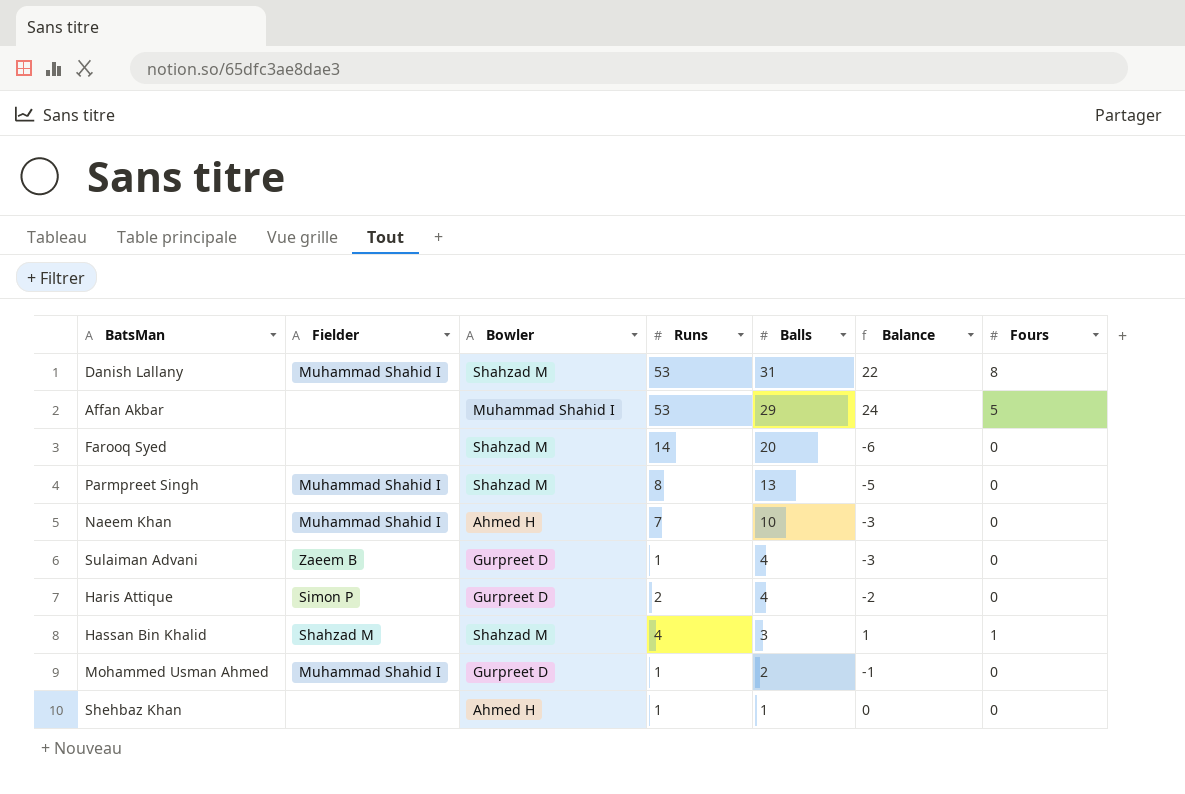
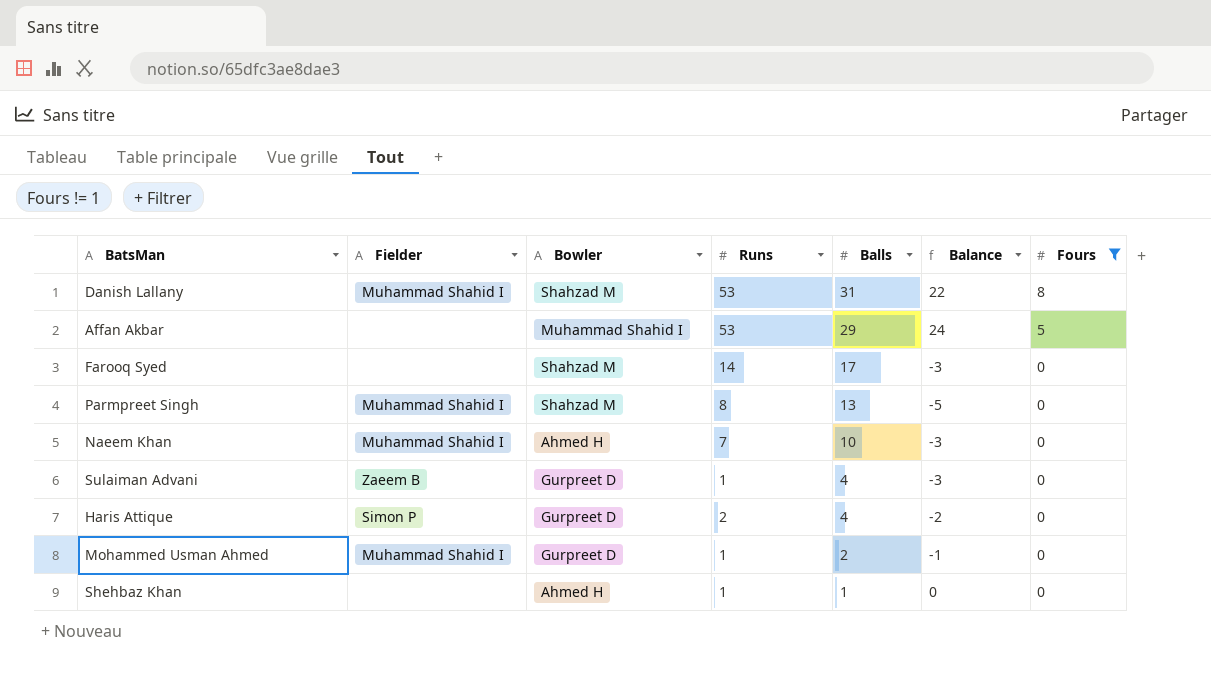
filter: none -> Fours != 1
Farooq Syed | Balls: 20 -> 17
Farooq Syed | Balance: -6 -> -3

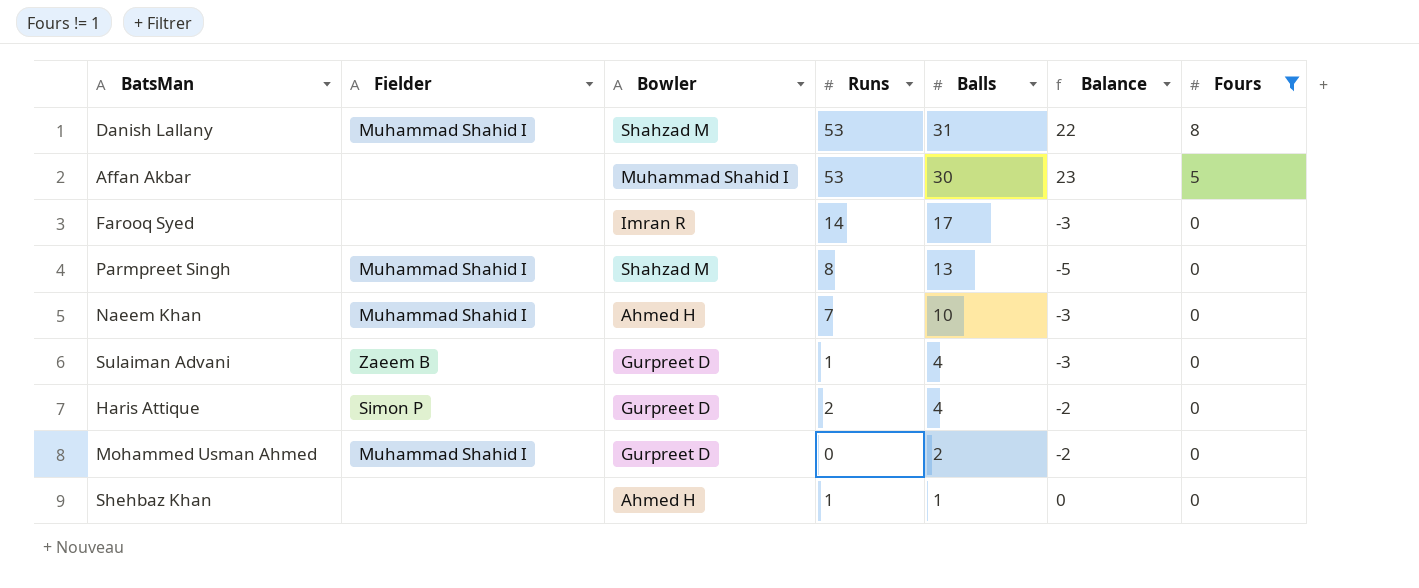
Affan Akbar | Balls: 29 -> 30
Affan Akbar | Balance: 24 -> 23
Farooq Syed | Bowler: Shahzad M -> Imran R
Mohammed Usman Ahmed | Runs: 1 -> 0
Mohammed Usman Ahmed | Balance: -1 -> -2

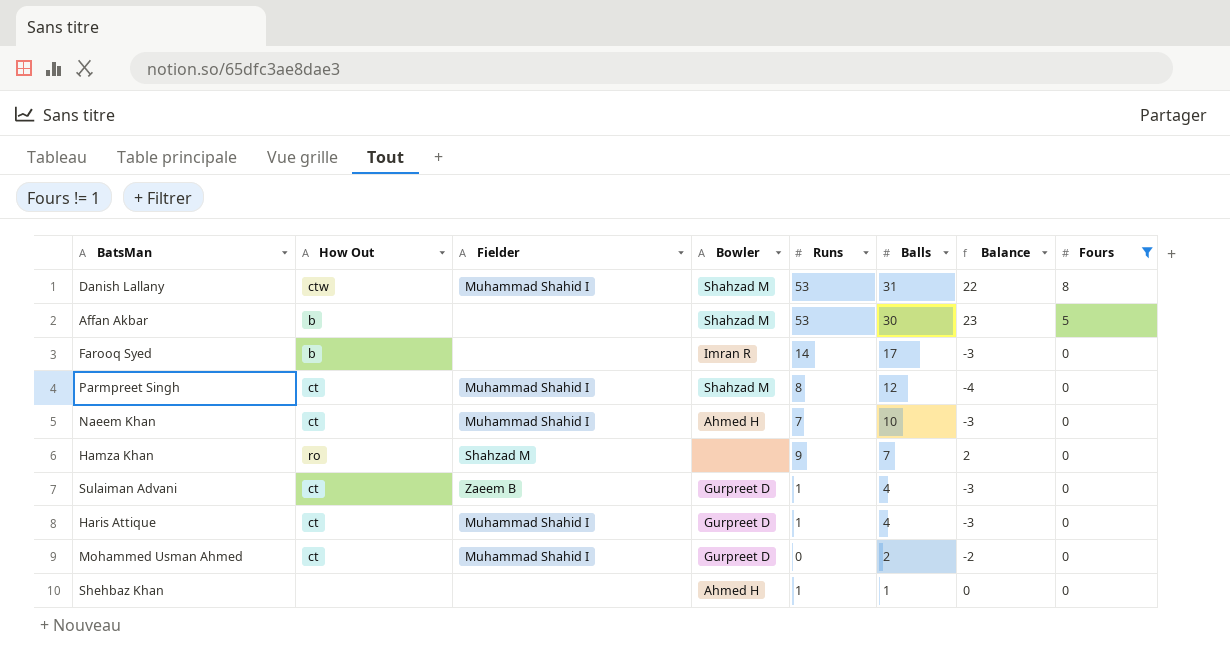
column How Out | position: none -> 2
Affan Akbar | Bowler: Muhammad Shahid I -> Shahzad M
Parmpreet Singh | Balls: 13 -> 12
Parmpreet Singh | Balance: -5 -> -4
row Hamza Khan: none -> ro | Shahzad M | none | 9 | 7 | 2 | 0
Haris Attique | Fielder: Simon P -> Muhammad Shahid I
Haris Attique | Runs: 2 -> 1
Haris Attique | Balance: -2 -> -3

